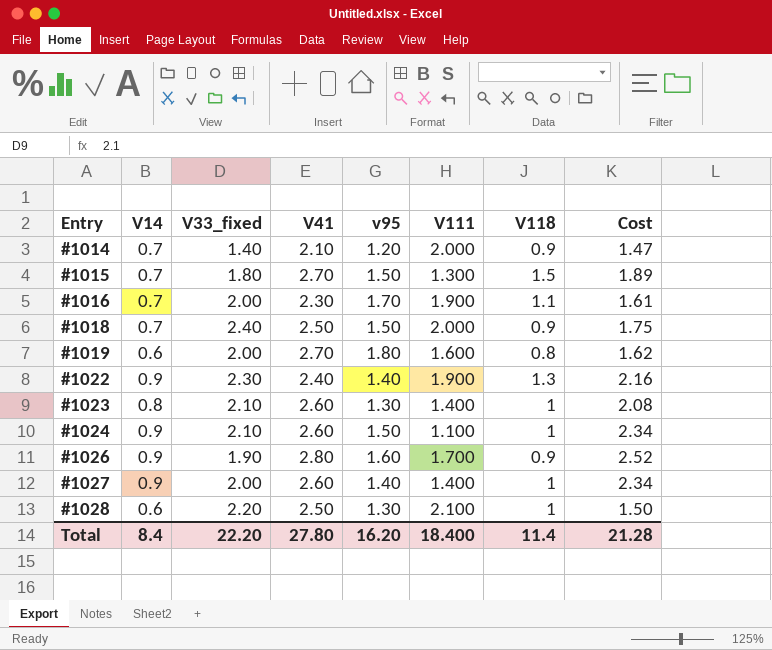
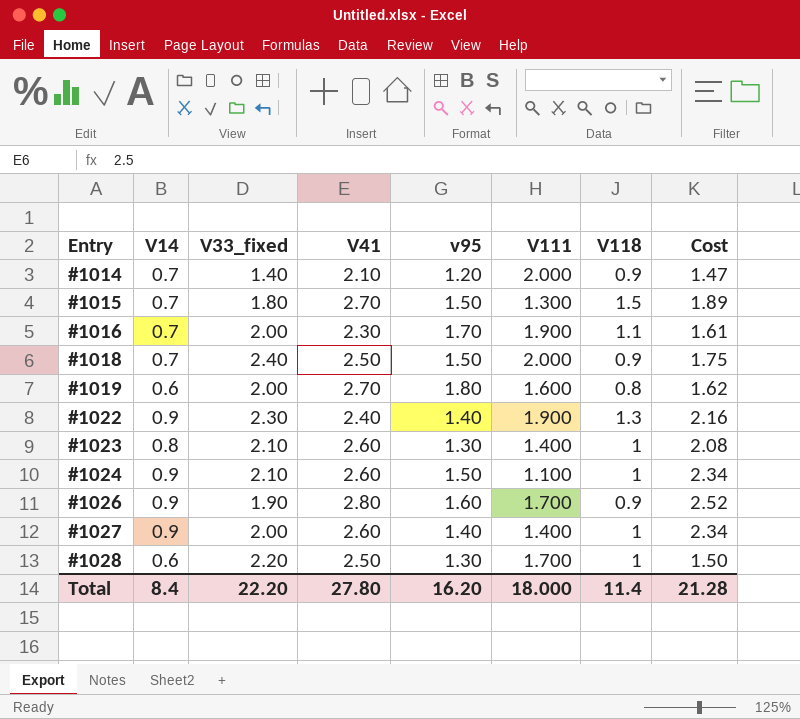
#1028 | V111: 2.100 -> 1.700
Total | V111: 18.400 -> 18.000

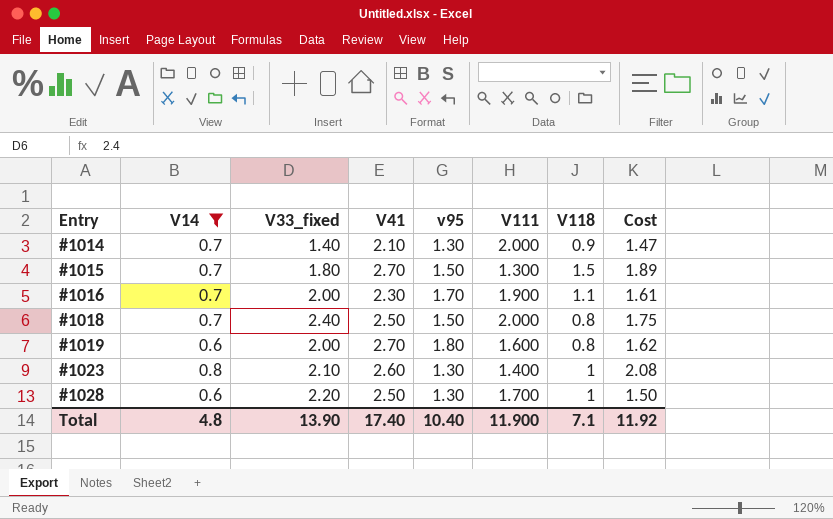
filter: none -> V14 != 0.9
#1014 | v95: 1.20 -> 1.30
#1018 | V118: 0.9 -> 0.8
Total | V14: 8.4 -> 4.8
Total | V33_fixed: 22.20 -> 13.90
Total | V41: 27.80 -> 17.40
Total | v95: 16.20 -> 10.40
Total | V111: 18.000 -> 11.900
Total | V118: 11.4 -> 7.1
Total | Cost: 21.28 -> 11.92

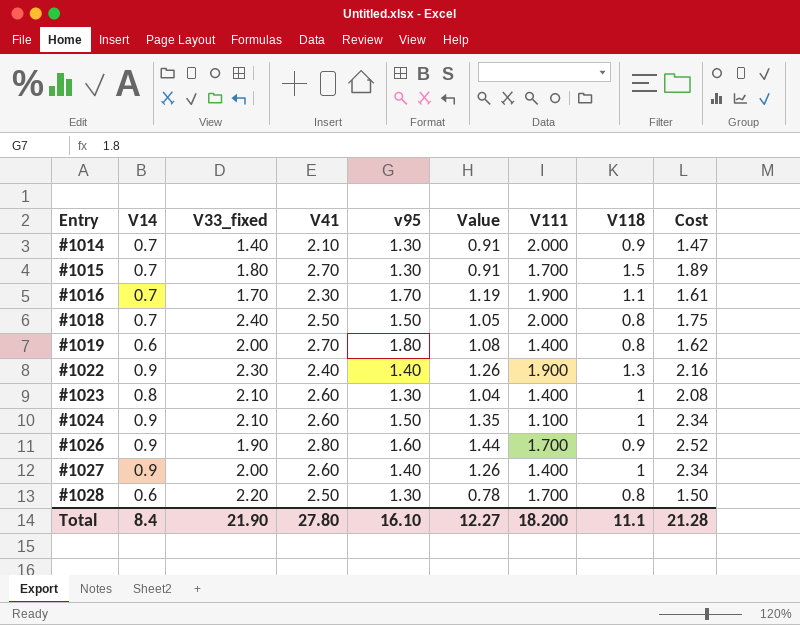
filter: V14 != 0.9 -> none
column Value | formula: none -> [V14] * [v95]
#1015 | v95: 1.50 -> 1.30
#1015 | V111: 1.300 -> 1.700
#1016 | V33_fixed: 2.00 -> 1.70
#1019 | V111: 1.600 -> 1.400
#1028 | V118: 1 -> 0.8
Total | V14: 4.8 -> 8.4
Total | V33_fixed: 13.90 -> 21.90
Total | V41: 17.40 -> 27.80
Total | v95: 10.40 -> 16.10
Total | V111: 11.900 -> 18.200
Total | V118: 7.1 -> 11.1
Total | Cost: 11.92 -> 21.28

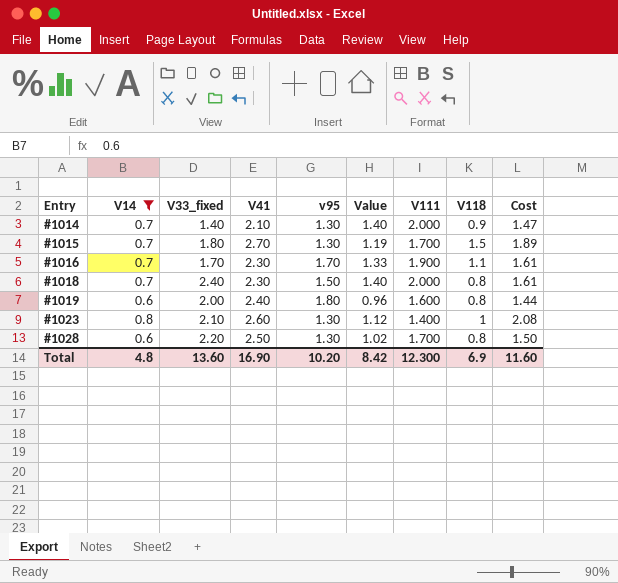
filter: none -> V14 != 0.9
column Value | formula: [V14] * [v95] -> [V14] * [V111]
#1018 | V41: 2.50 -> 2.30
#1018 | Cost: 1.75 -> 1.61
#1019 | V41: 2.70 -> 2.40
#1019 | V111: 1.400 -> 1.600
#1019 | Cost: 1.62 -> 1.44
Total | V14: 8.4 -> 4.8
Total | V33_fixed: 21.90 -> 13.60
Total | V41: 27.80 -> 16.90
Total | v95: 16.10 -> 10.20
Total | Value: 12.27 -> 8.42
Total | V111: 18.200 -> 12.300
Total | V118: 11.1 -> 6.9
Total | Cost: 21.28 -> 11.60

